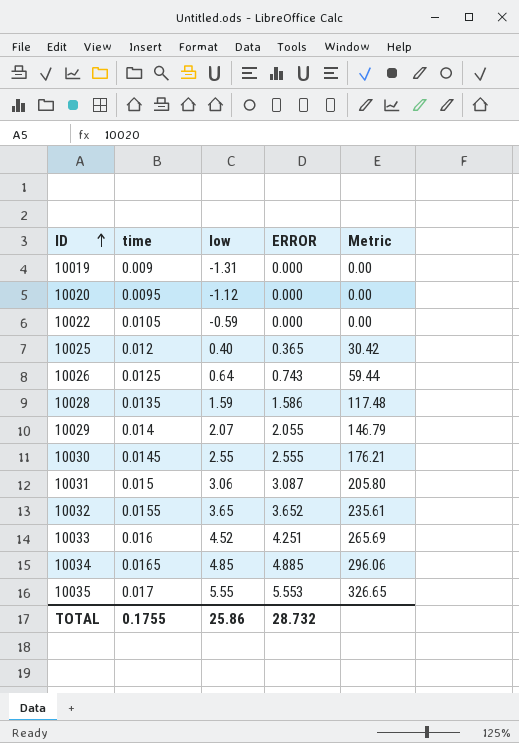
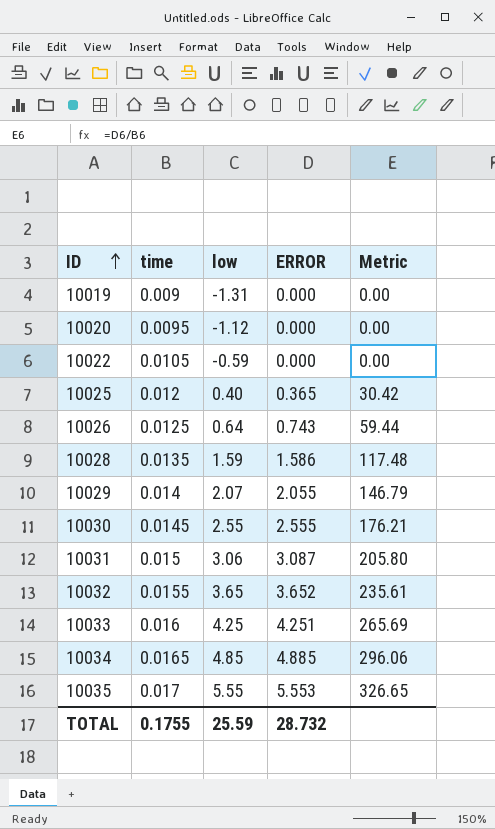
10033 | low: 4.52 -> 4.25
TOTAL | low: 25.86 -> 25.59

